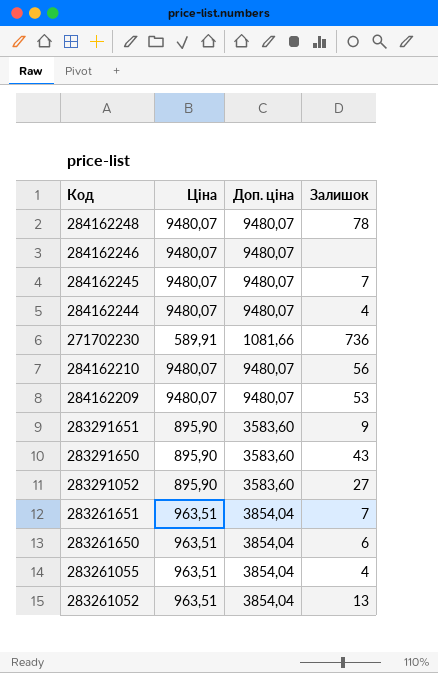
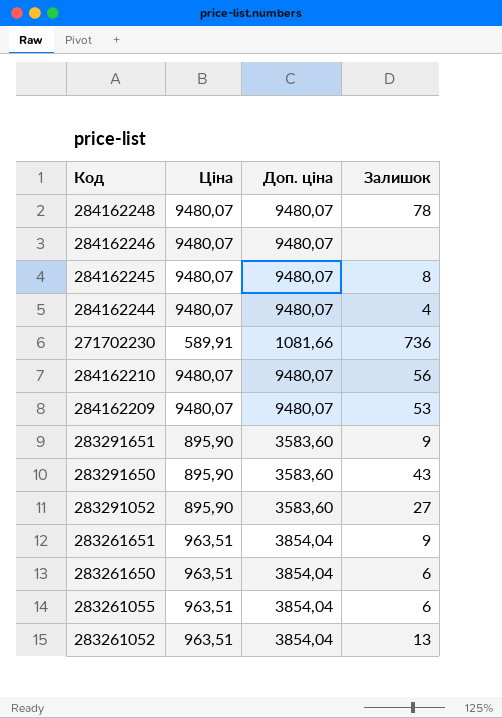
284162245 | Залишок: 7 -> 8
283261651 | Залишок: 7 -> 9
283261055 | Залишок: 4 -> 6

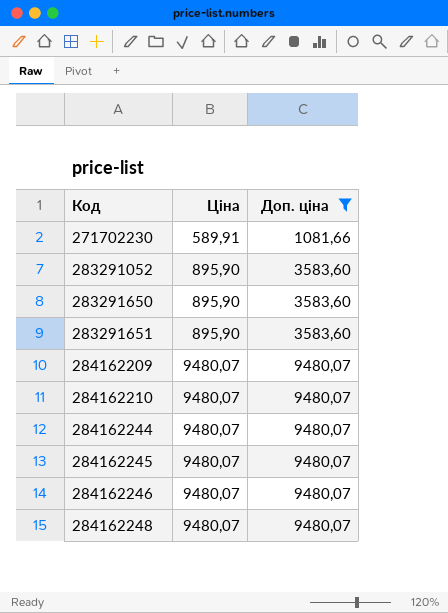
filter: none -> Доп. ціна != 3854,04
row order: none -> Код ascending
column Залишок | position: 4 -> none

